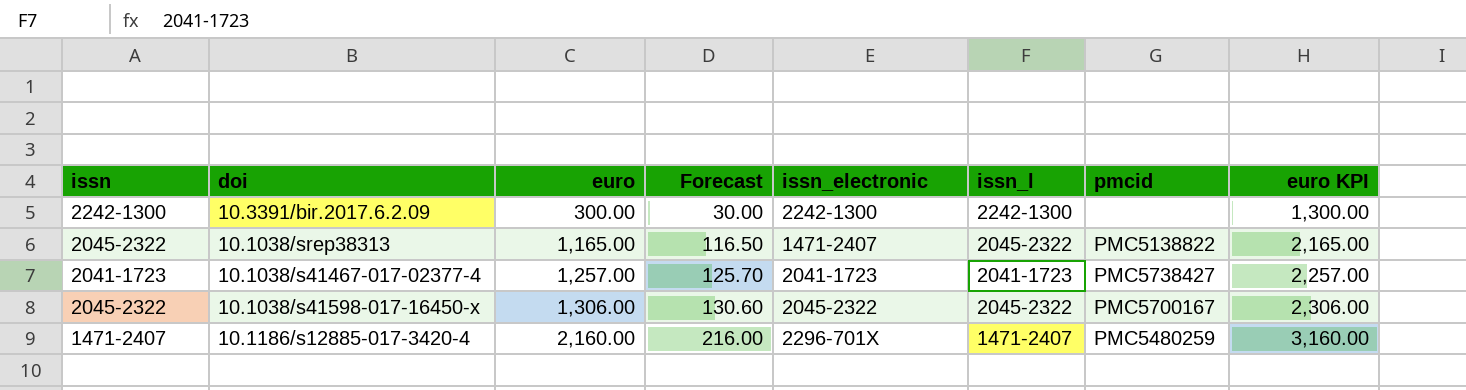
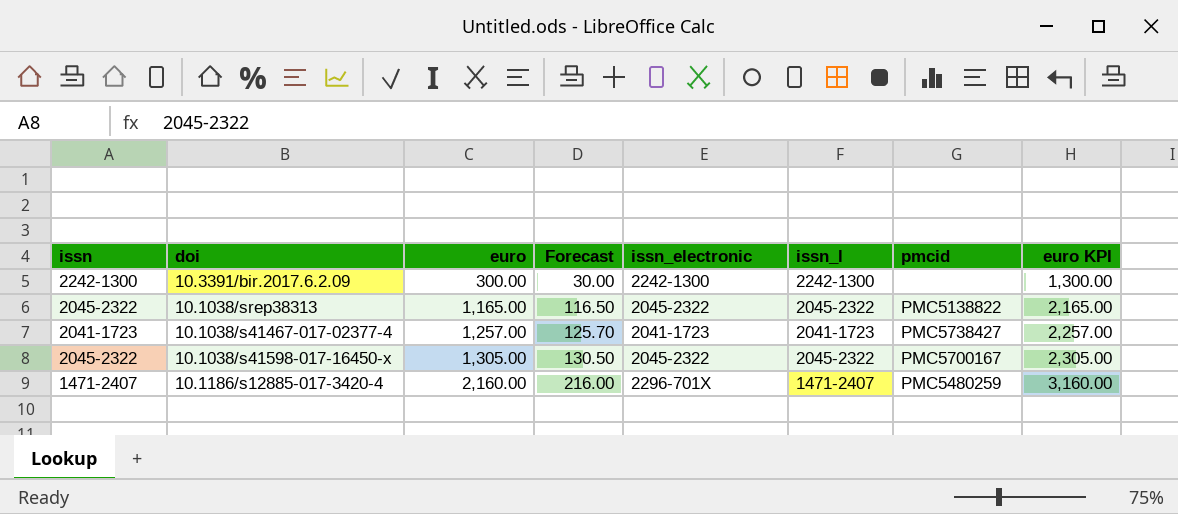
10.1038/srep38313 | issn_electronic: 1471-2407 -> 2045-2322
10.1038/s41598-017-16450-x | euro: 1,306.00 -> 1,305.00
10.1038/s41598-017-16450-x | Forecast: 130.60 -> 130.50
10.1038/s41598-017-16450-x | euro KPI: 2,306.00 -> 2,305.00

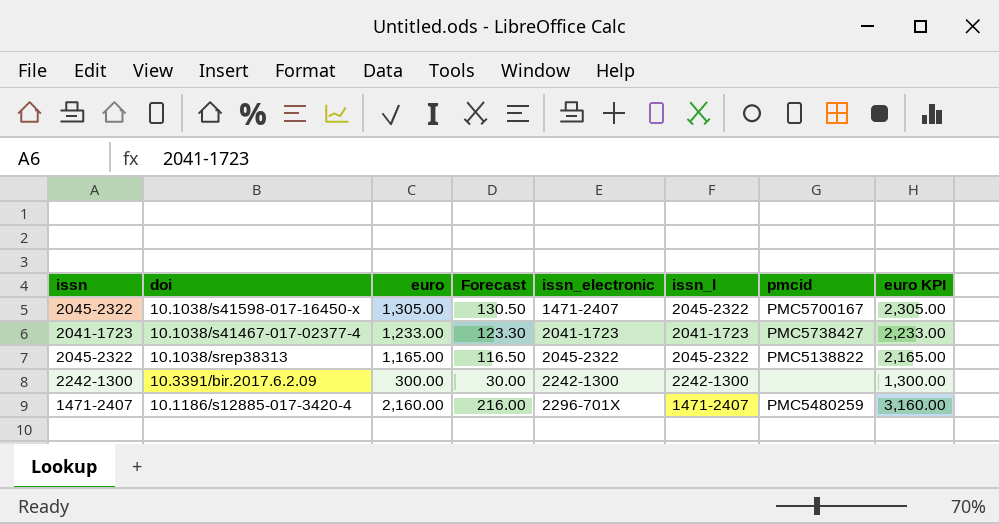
row order: euro ascending -> issn_electronic ascending
10.1038/s41598-017-16450-x | issn_electronic: 2045-2322 -> 1471-2407
10.1038/s41467-017-02377-4 | euro: 1,257.00 -> 1,233.00
10.1038/s41467-017-02377-4 | Forecast: 125.70 -> 123.30
10.1038/s41467-017-02377-4 | euro KPI: 2,257.00 -> 2,233.00

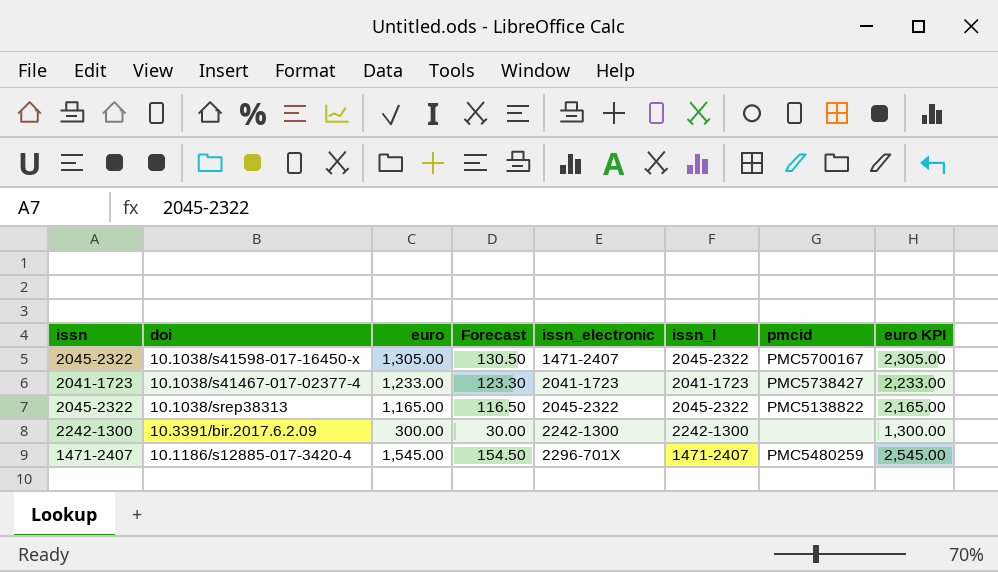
10.1186/s12885-017-3420-4 | euro: 2,160.00 -> 1,545.00
10.1186/s12885-017-3420-4 | Forecast: 216.00 -> 154.50
10.1186/s12885-017-3420-4 | euro KPI: 3,160.00 -> 2,545.00

